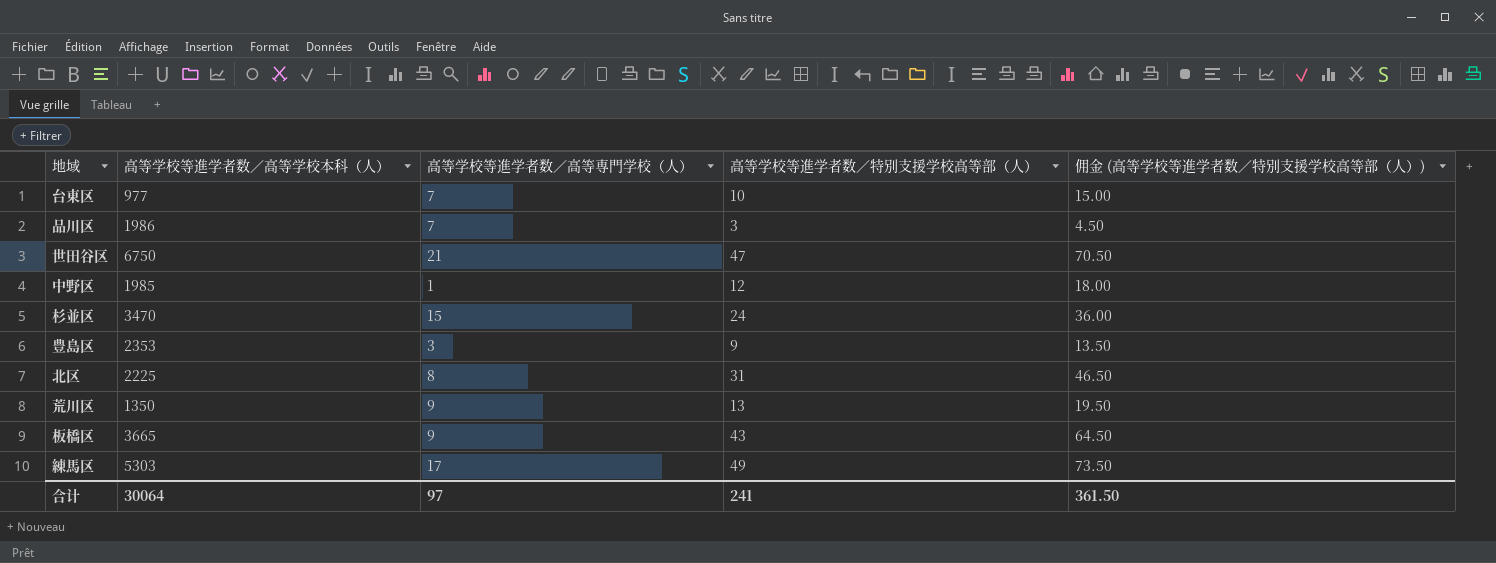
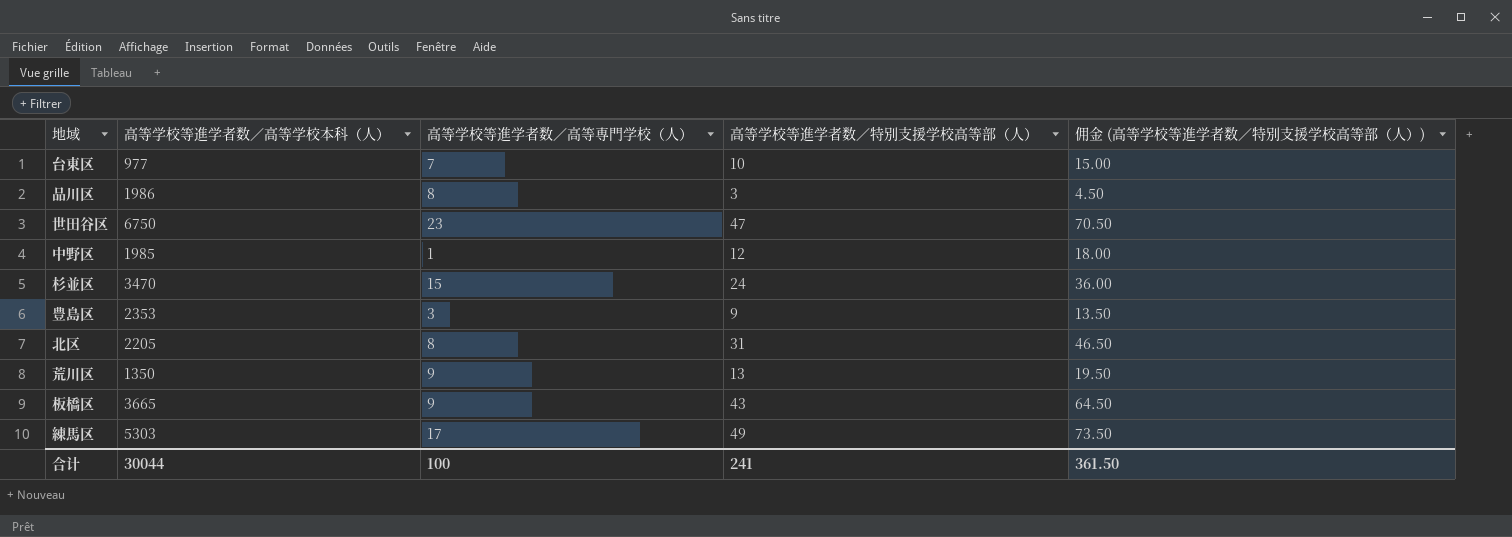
品川区 | 高等学校等進学者数／高等専門学校（人）: 7 -> 8
世田谷区 | 高等学校等進学者数／高等専門学校（人）: 21 -> 23
北区 | 高等学校等進学者数／高等学校本科（人）: 2225 -> 2205
合计 | 高等学校等進学者数／高等学校本科（人）: 30064 -> 30044
合计 | 高等学校等進学者数／高等専門学校（人）: 97 -> 100

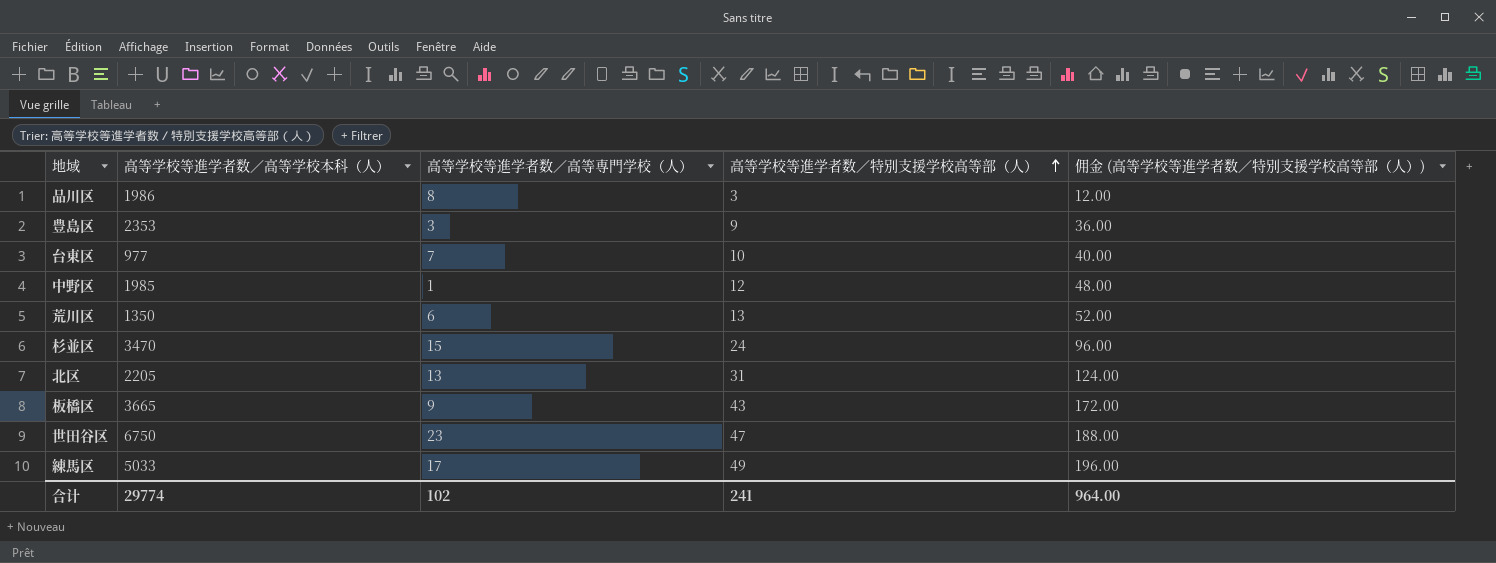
row order: none -> 高等学校等進学者数／特別支援学校高等部（人） ascending
column 佣金 (高等学校等進学者数／特別支援学校高等部（人）) | formula: [高等学校等進学者数／特別支援学校高等部（人）] * 1.5 -> [高等学校等進学者数／特別支援学校高等部（人）] * 4
荒川区 | 高等学校等進学者数／高等専門学校（人）: 9 -> 6
北区 | 高等学校等進学者数／高等専門学校（人）: 8 -> 13
練馬区 | 高等学校等進学者数／高等学校本科（人）: 5303 -> 5033
合计 | 高等学校等進学者数／高等学校本科（人）: 30044 -> 29774
合计 | 高等学校等進学者数／高等専門学校（人）: 100 -> 102
合计 | 佣金 (高等学校等進学者数／特別支援学校高等部（人）): 361.50 -> 964.00

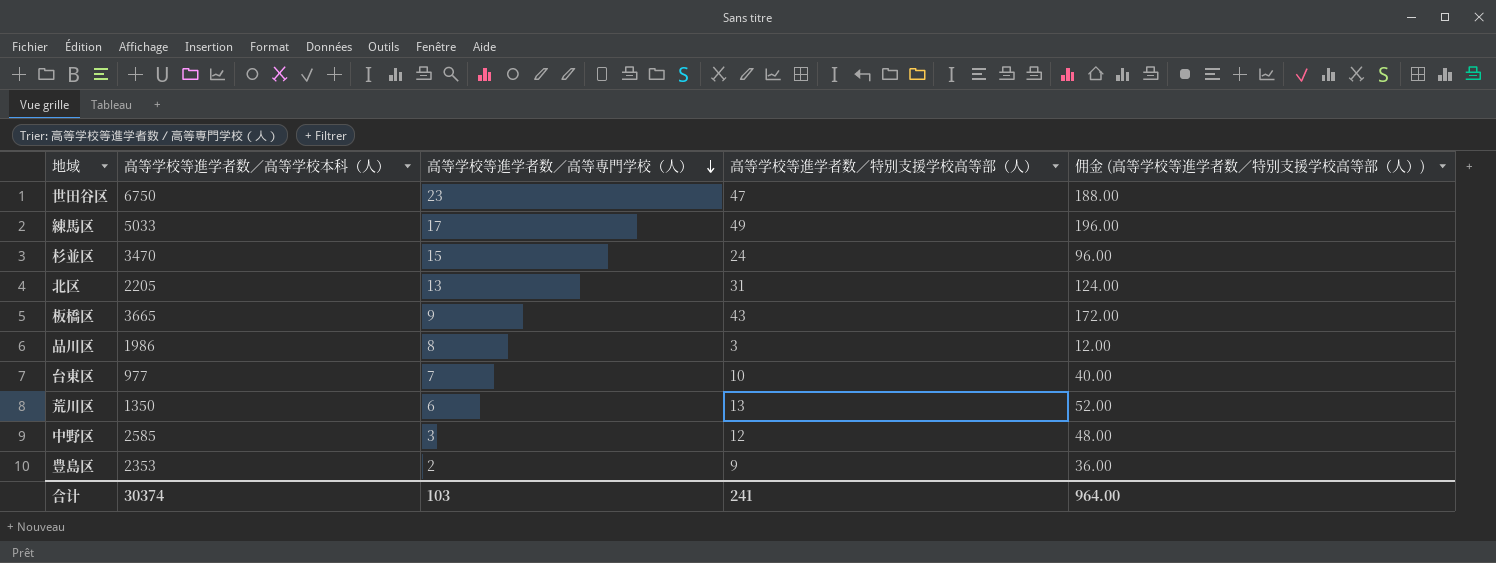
row order: 高等学校等進学者数／特別支援学校高等部（人） ascending -> 高等学校等進学者数／高等専門学校（人） descending
中野区 | 高等学校等進学者数／高等学校本科（人）: 1985 -> 2585
中野区 | 高等学校等進学者数／高等専門学校（人）: 1 -> 3
豊島区 | 高等学校等進学者数／高等専門学校（人）: 3 -> 2
合计 | 高等学校等進学者数／高等学校本科（人）: 29774 -> 30374
合计 | 高等学校等進学者数／高等専門学校（人）: 102 -> 103

